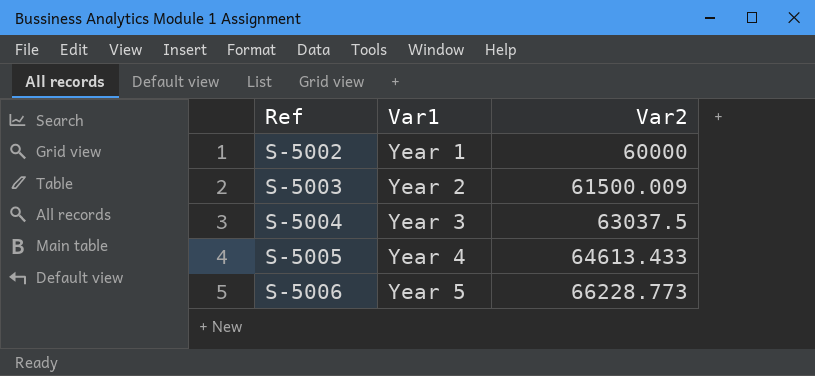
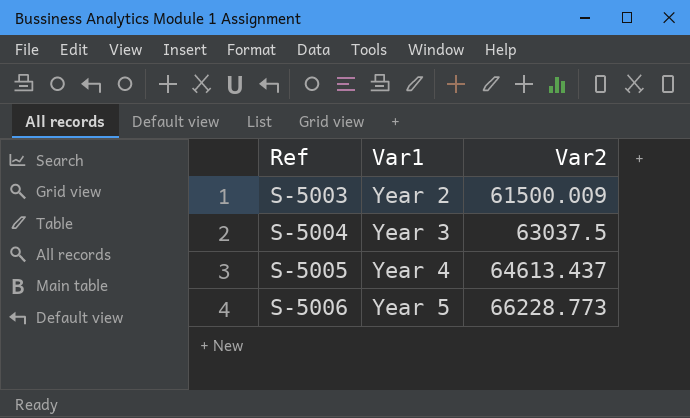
row S-5002: Year 1 | 60000 -> none
S-5005 | Var2: 64613.433 -> 64613.437

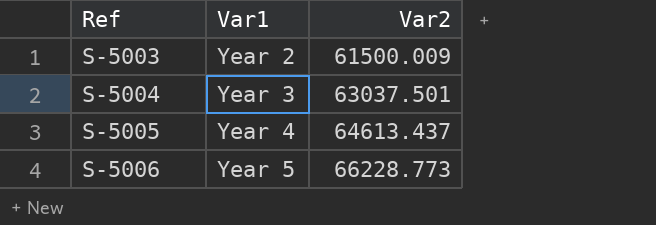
S-5004 | Var2: 63037.5 -> 63037.501

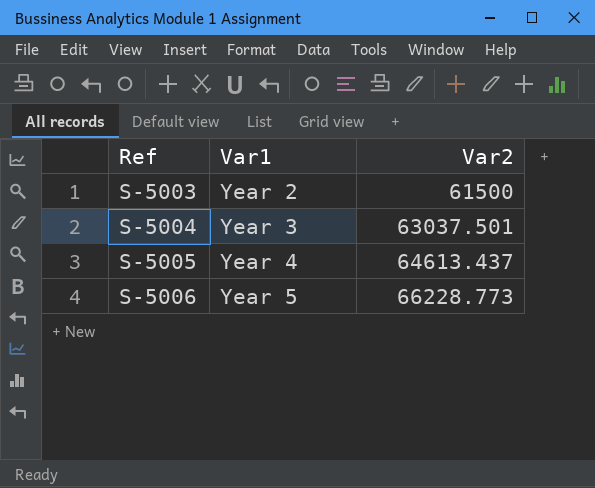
S-5003 | Var2: 61500.009 -> 61500

